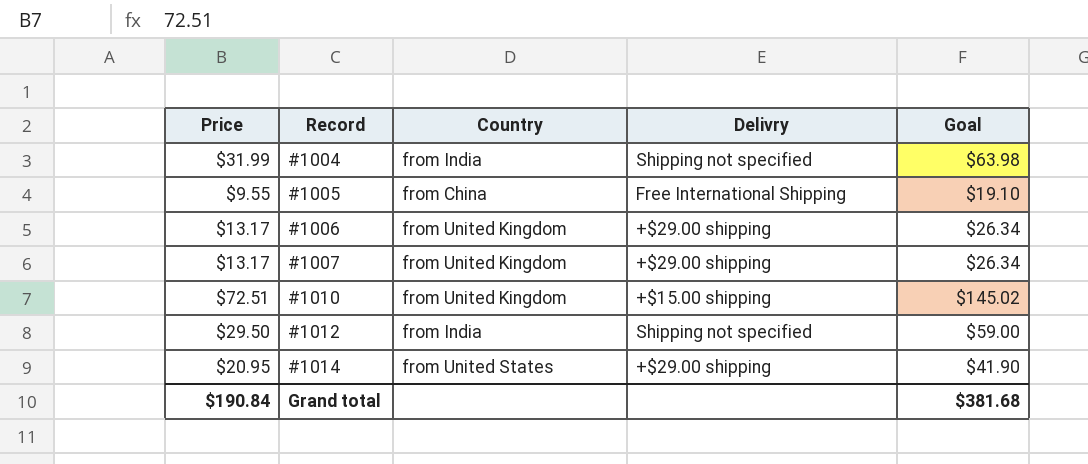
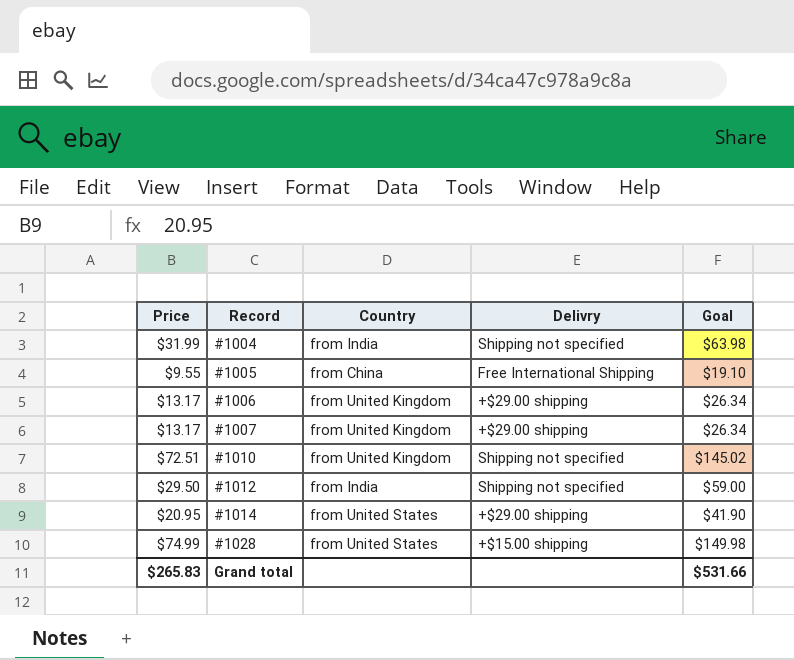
#1010 | Delivry: +$15.00 shipping -> Shipping not specified
row #1028: none -> $74.99 | from United States | +$15.00 shipping | $149.98
Grand total | Price: $190.84 -> $265.83
Grand total | Goal: $381.68 -> $531.66

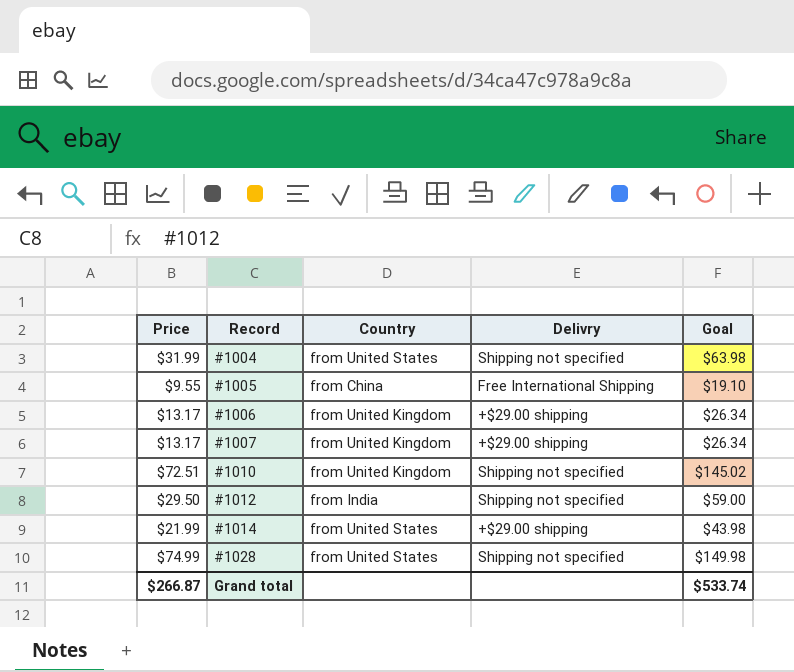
#1004 | Country: from India -> from United States
#1014 | Price: $20.95 -> $21.99
#1014 | Goal: $41.90 -> $43.98
#1028 | Delivry: +$15.00 shipping -> Shipping not specified
Grand total | Price: $265.83 -> $266.87
Grand total | Goal: $531.66 -> $533.74

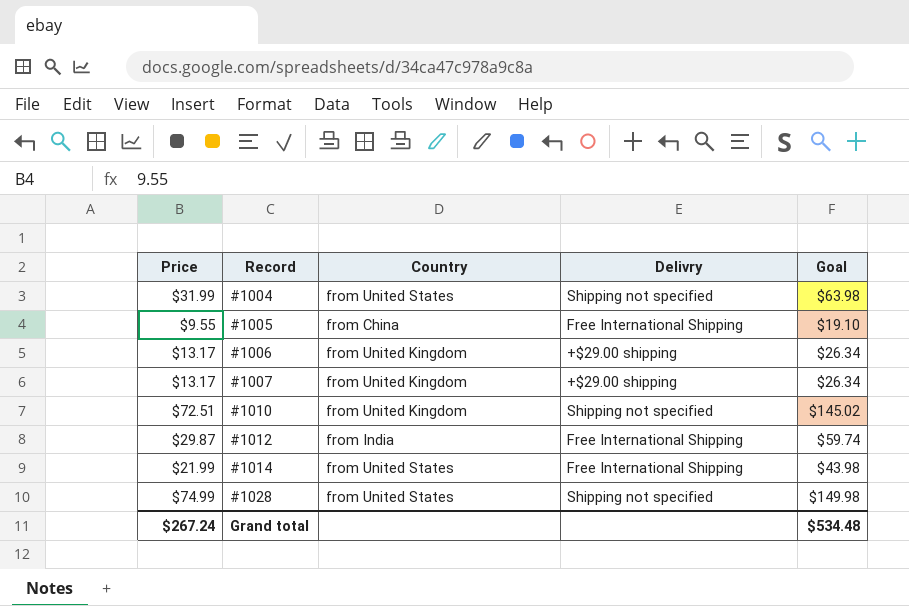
#1012 | Price: $29.50 -> $29.87
#1012 | Delivry: Shipping not specified -> Free International Shipping
#1012 | Goal: $59.00 -> $59.74
#1014 | Delivry: +$29.00 shipping -> Free International Shipping
Grand total | Price: $266.87 -> $267.24
Grand total | Goal: $533.74 -> $534.48

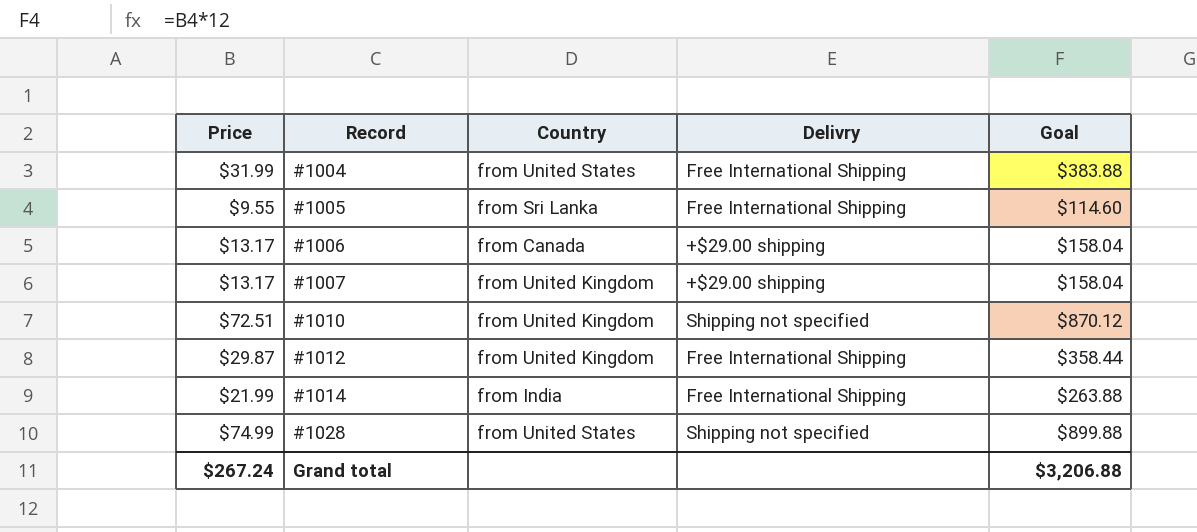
column Goal | formula: [Price] * 2 -> [Price] * 12
#1004 | Delivry: Shipping not specified -> Free International Shipping
#1005 | Country: from China -> from Sri Lanka
#1006 | Country: from United Kingdom -> from Canada
#1012 | Country: from India -> from United Kingdom
#1014 | Country: from United States -> from India
Grand total | Goal: $534.48 -> $3,206.88

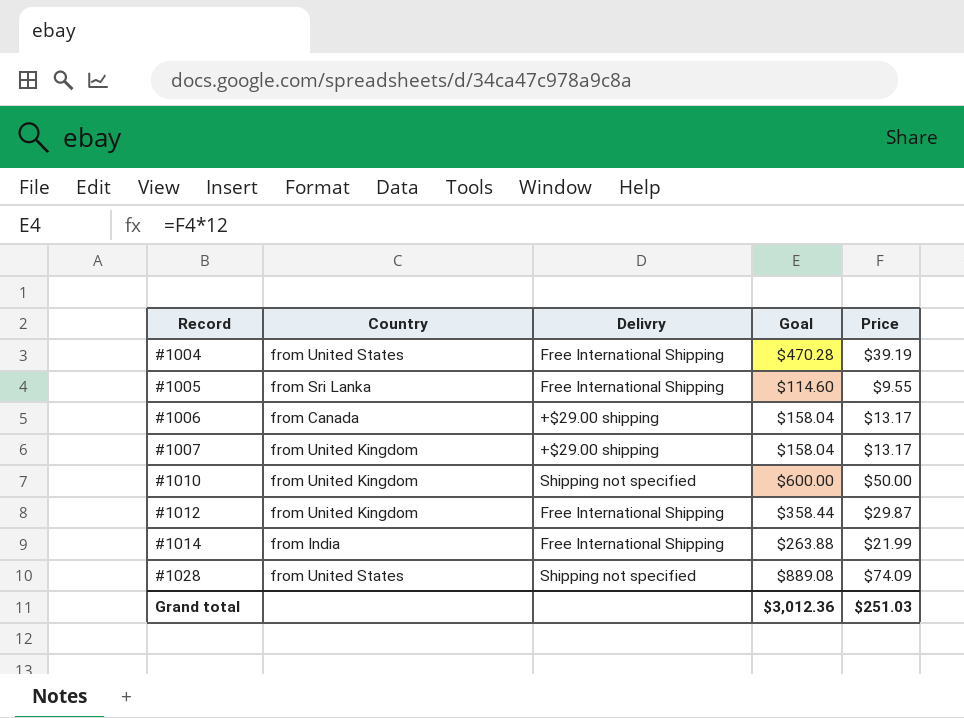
column Price | position: 1 -> 5
#1004 | Goal: $383.88 -> $470.28
#1004 | Price: $31.99 -> $39.19
#1010 | Goal: $870.12 -> $600.00
#1010 | Price: $72.51 -> $50.00
#1028 | Goal: $899.88 -> $889.08
#1028 | Price: $74.99 -> $74.09
Grand total | Goal: $3,206.88 -> $3,012.36
Grand total | Price: $267.24 -> $251.03

